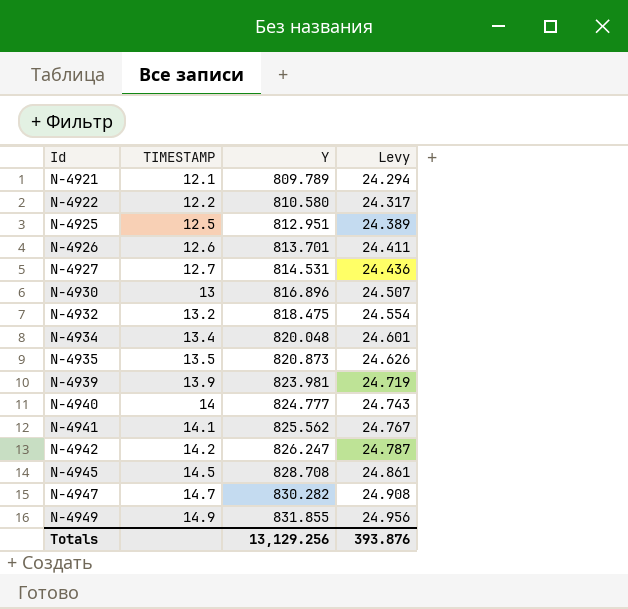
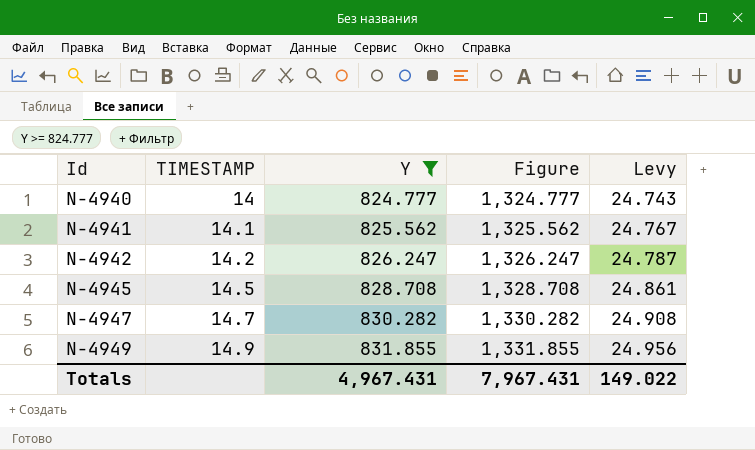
filter: none -> Y >= 824.777
column Figure | formula: none -> [Y] + 500
Totals | Y: 13,129.256 -> 4,967.431
Totals | Levy: 393.876 -> 149.022

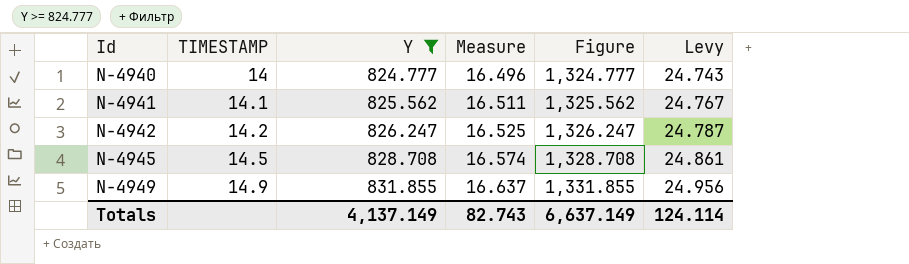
column Measure | formula: none -> [Y] * 0.02
row N-4947: 14.7 | 830.282 | 1,330.282 | 24.908 -> none
Totals | Y: 4,967.431 -> 4,137.149
Totals | Figure: 7,967.431 -> 6,637.149
Totals | Levy: 149.022 -> 124.114

